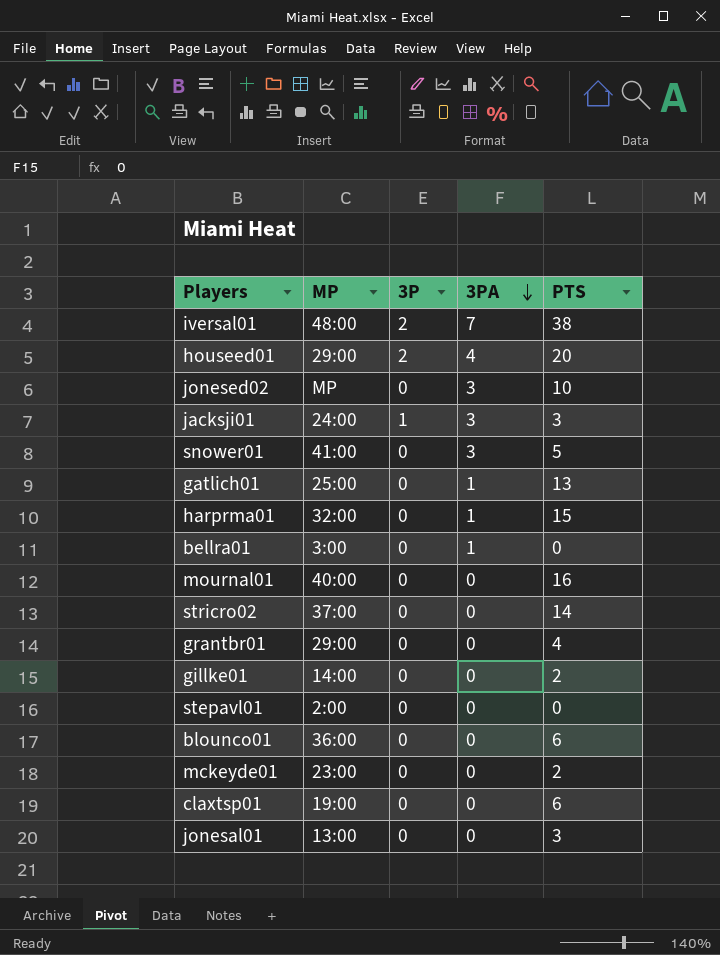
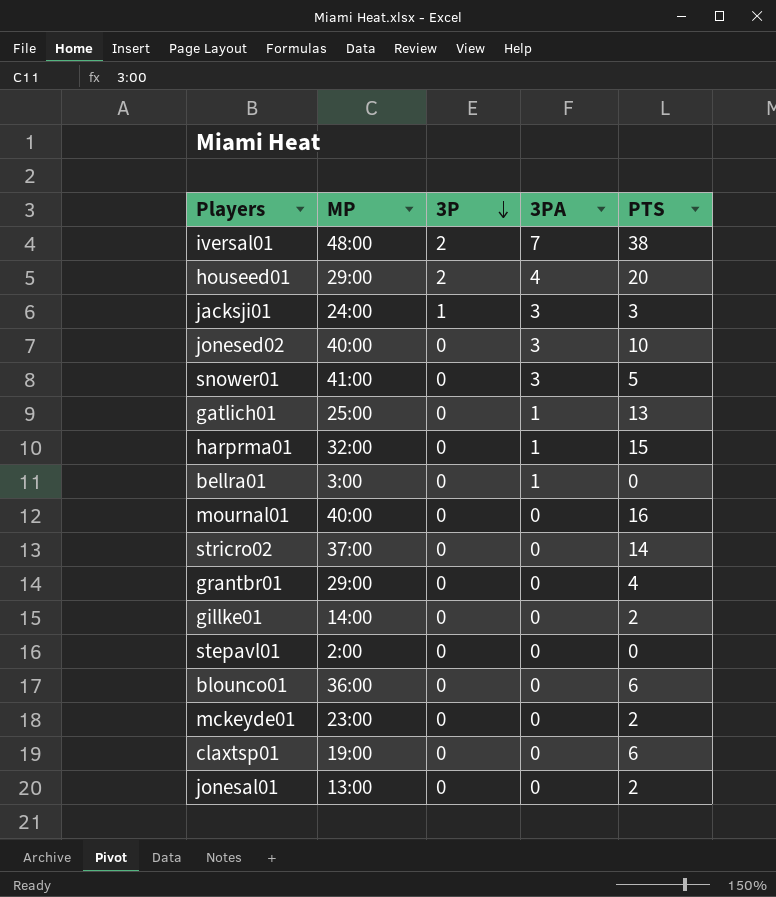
row order: 3PA descending -> 3P descending
jonesed02 | MP: MP -> 40:00
jonesal01 | PTS: 3 -> 2

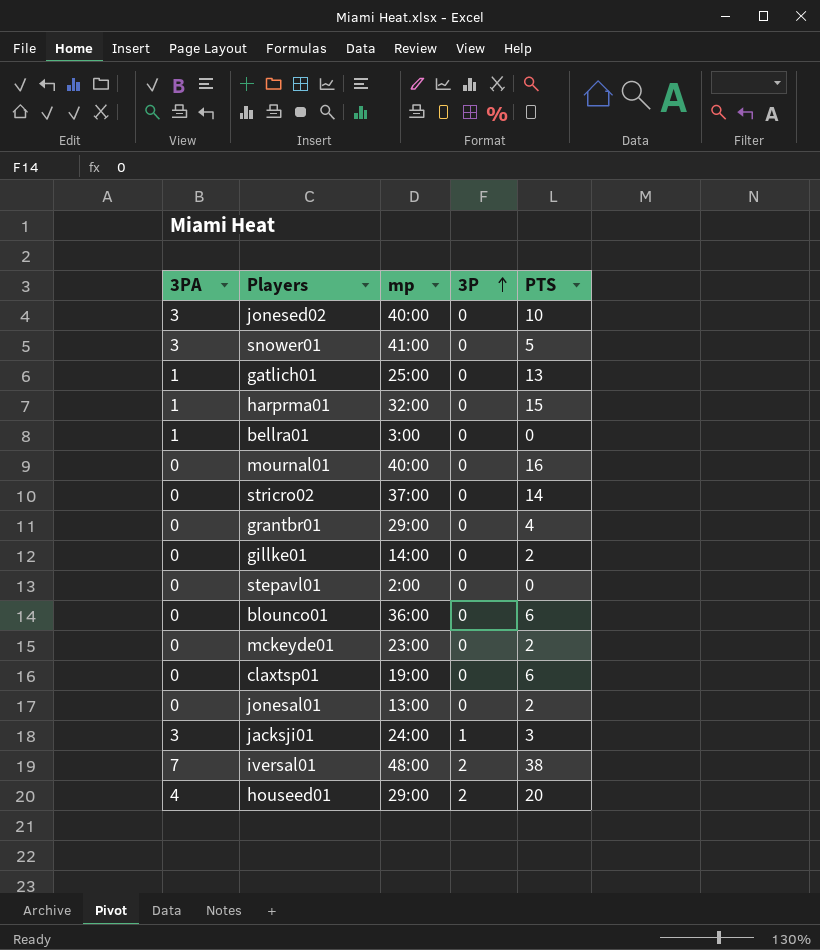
row order: 3P descending -> 3P ascending
column 3PA | position: 4 -> 1
column name: MP -> mp

